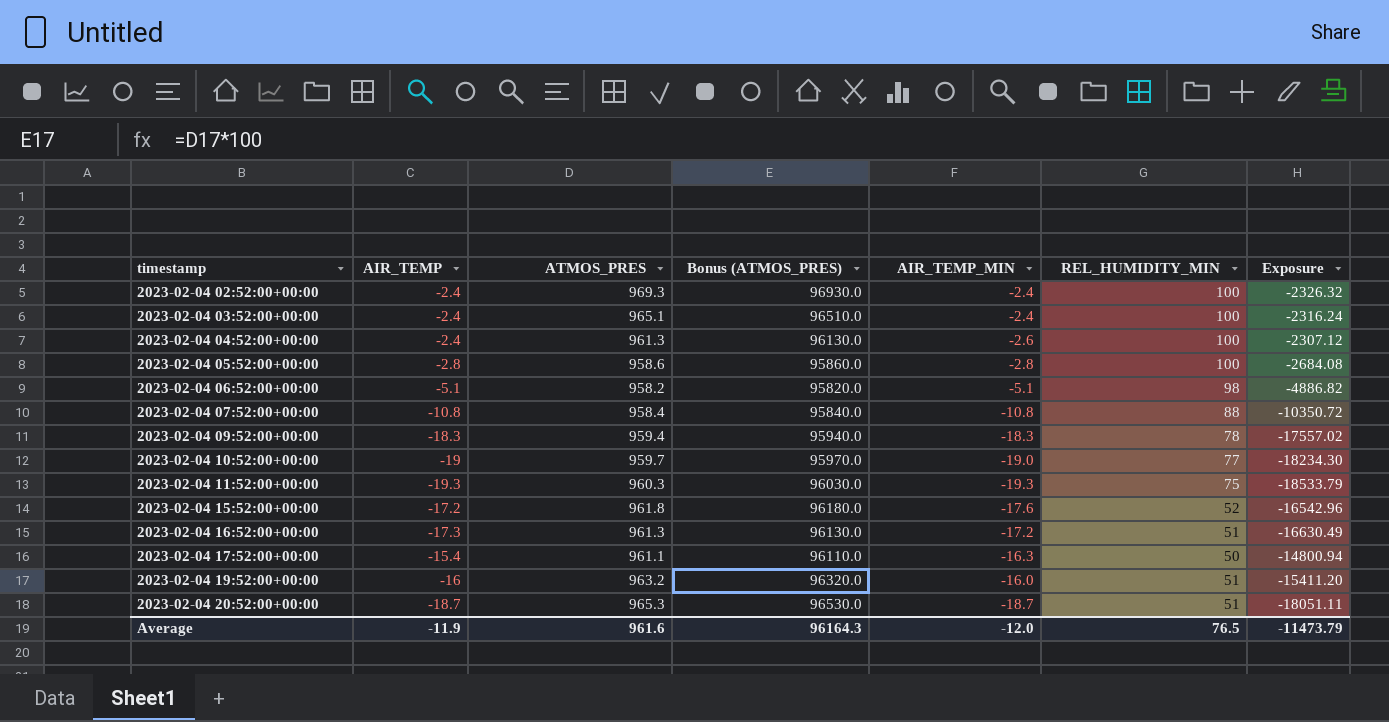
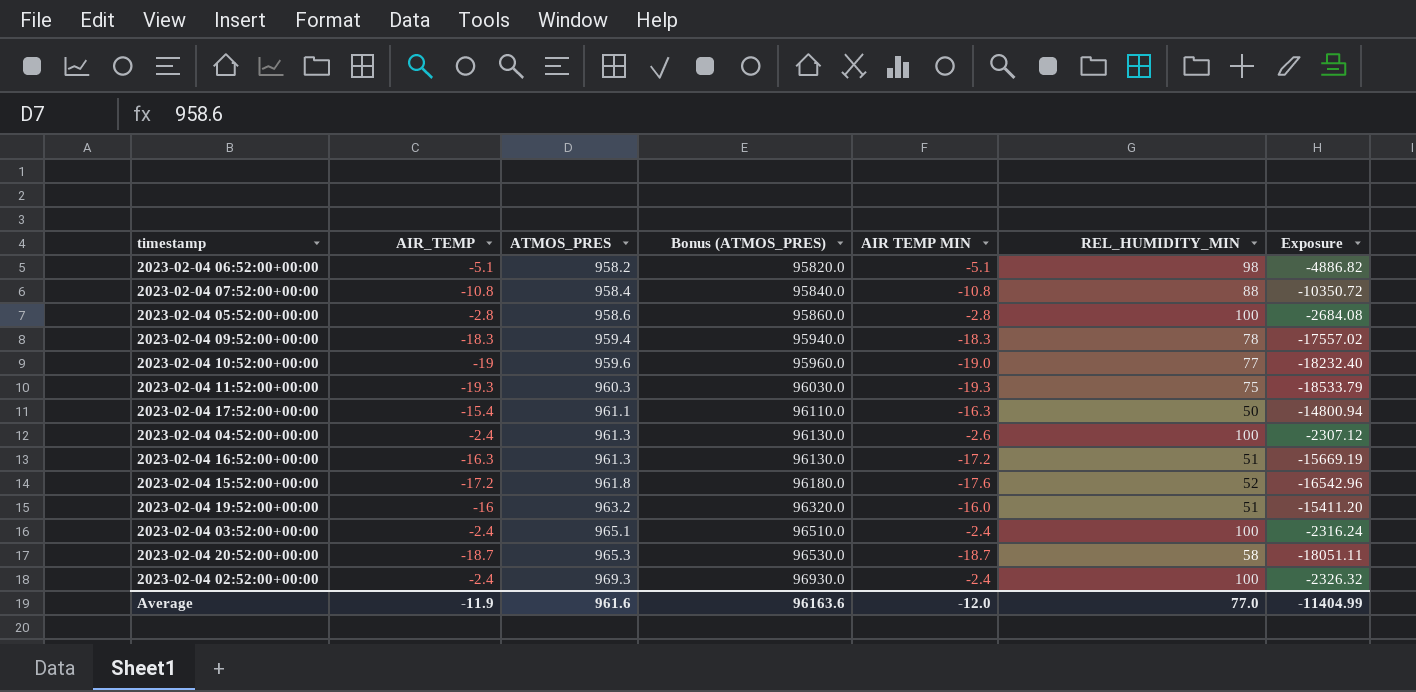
row order: timestamp ascending -> ATMOS_PRES ascending
column name: AIR_TEMP_MIN -> AIR TEMP MIN
2023-02-04 10:52:00+00:00 | ATMOS_PRES: 959.7 -> 959.6
2023-02-04 10:52:00+00:00 | Bonus (ATMOS_PRES): 95970.0 -> 95960.0
2023-02-04 10:52:00+00:00 | Exposure: -18234.30 -> -18232.40
2023-02-04 16:52:00+00:00 | AIR_TEMP: -17.3 -> -16.3
2023-02-04 16:52:00+00:00 | Exposure: -16630.49 -> -15669.19
2023-02-04 20:52:00+00:00 | REL_HUMIDITY_MIN: 51 -> 58
Average | Bonus (ATMOS_PRES): 96164.3 -> 96163.6
Average | REL_HUMIDITY_MIN: 76.5 -> 77.0
Average | Exposure: -11473.79 -> -11404.99

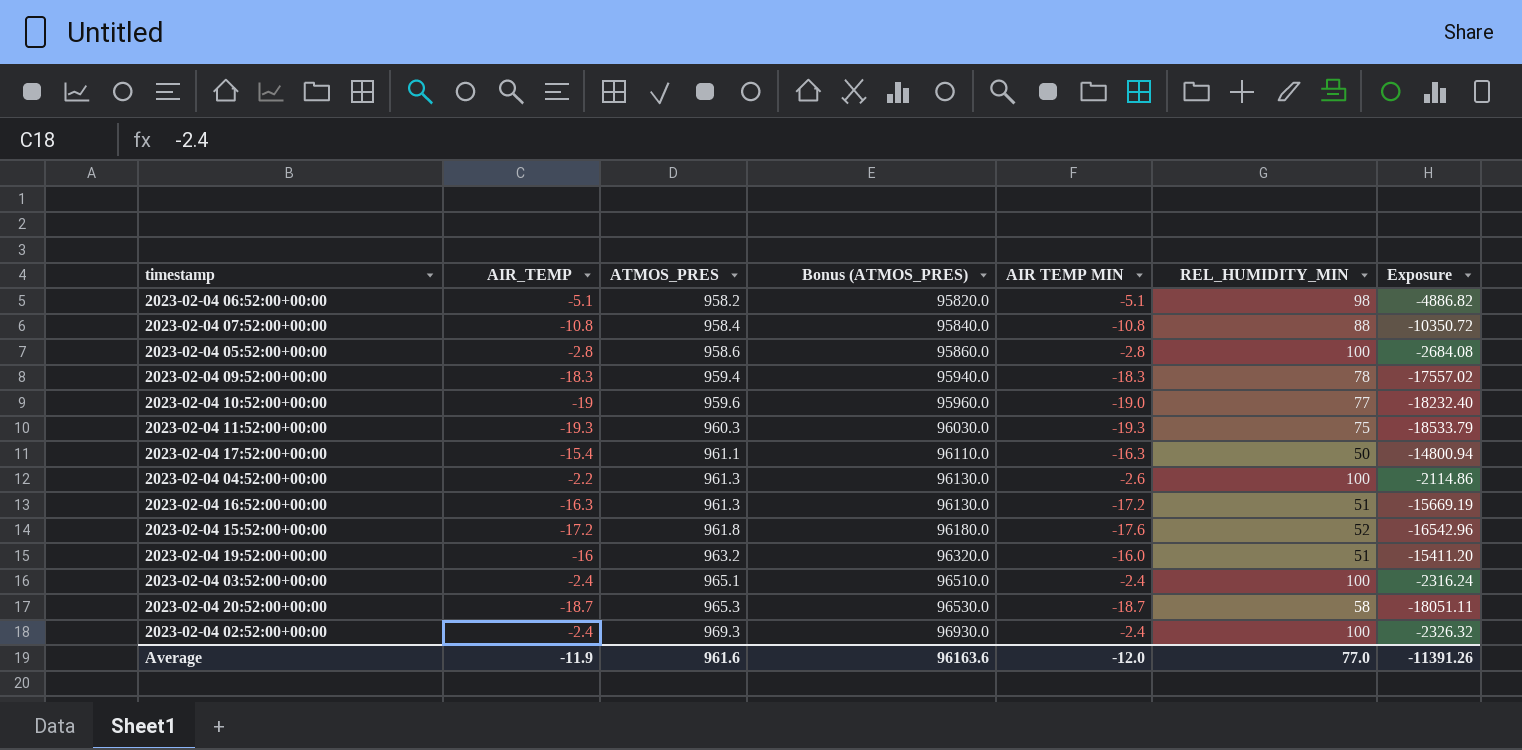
2023-02-04 04:52:00+00:00 | AIR_TEMP: -2.4 -> -2.2
2023-02-04 04:52:00+00:00 | Exposure: -2307.12 -> -2114.86
Average | Exposure: -11404.99 -> -11391.26

